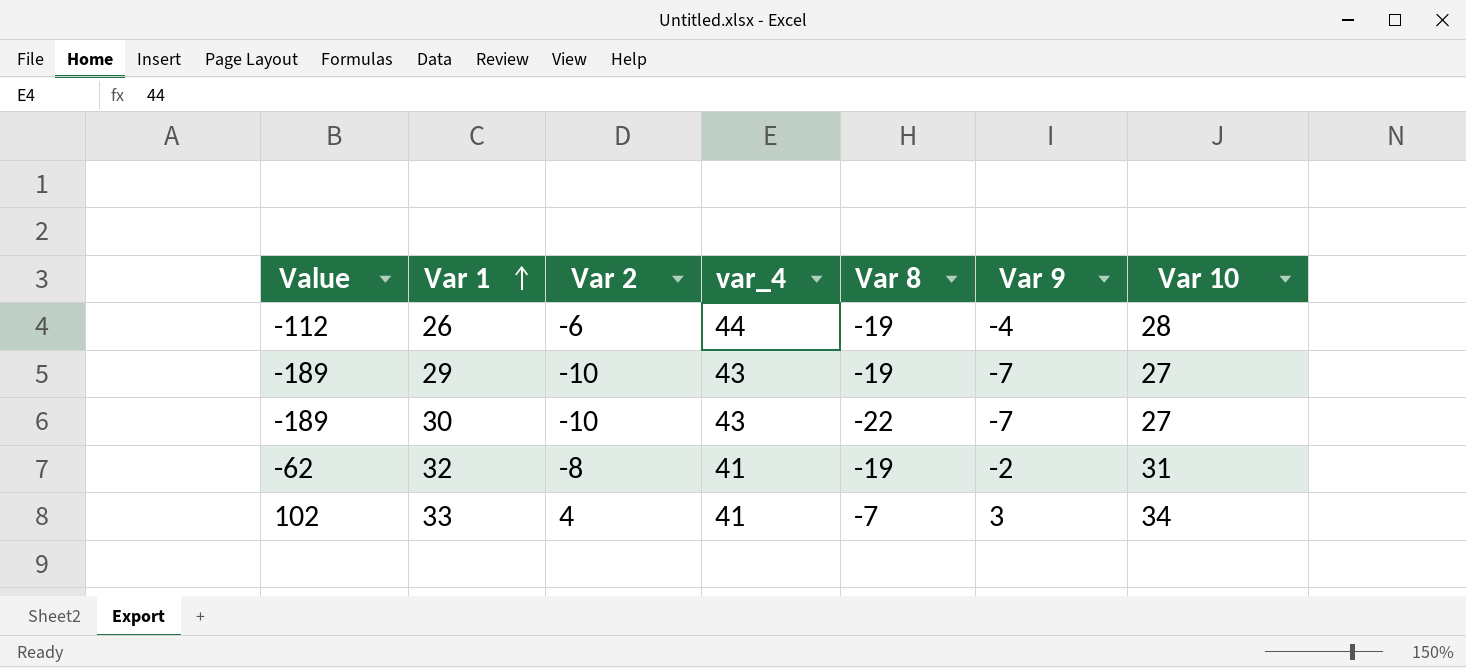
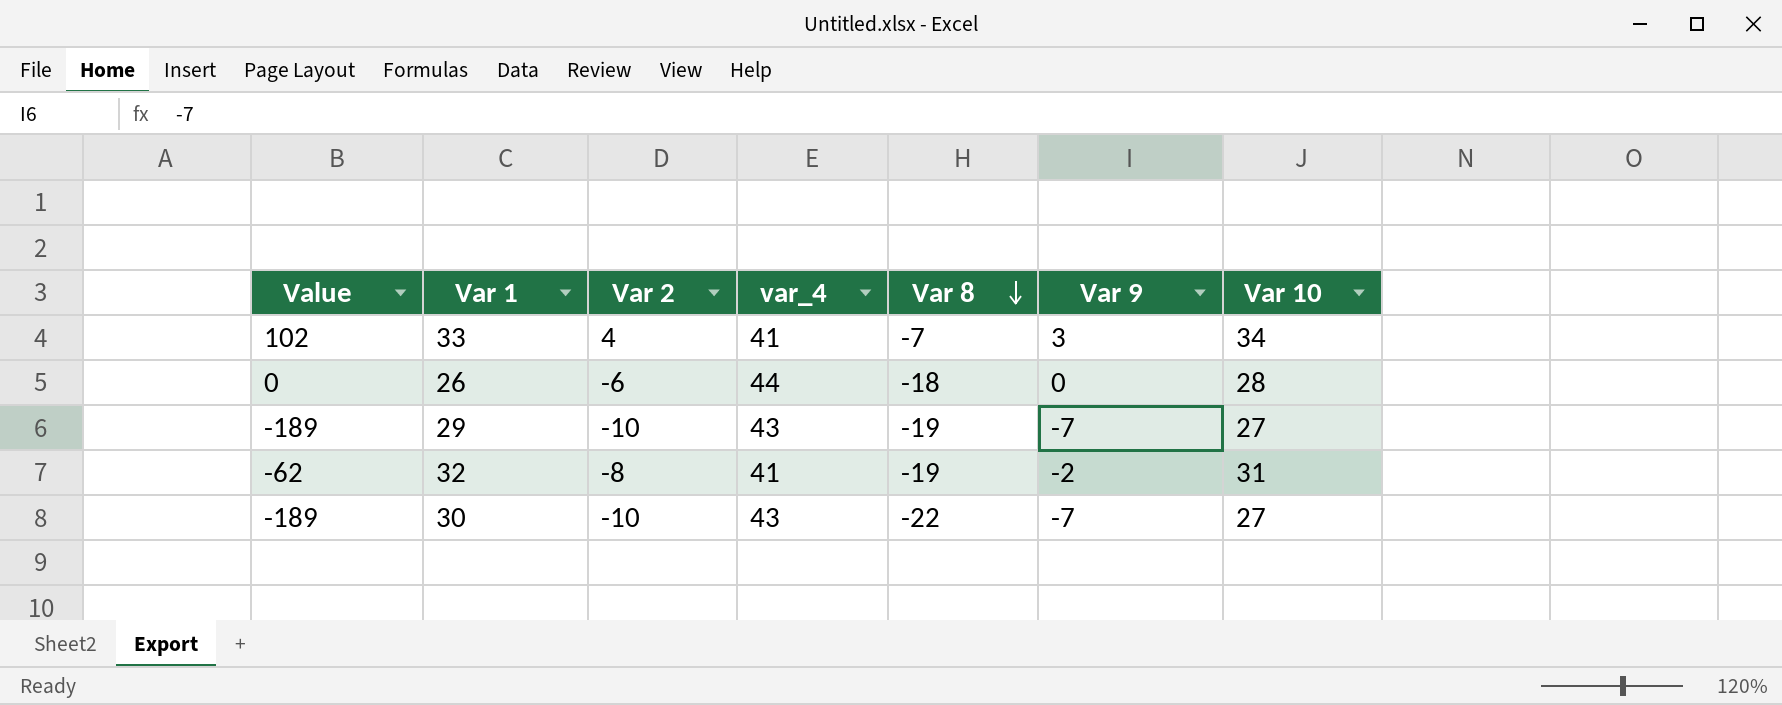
row order: Var 1 ascending -> Var 8 descending
26 | Value: -112 -> 0
26 | Var 8: -19 -> -18
26 | Var 9: -4 -> 0

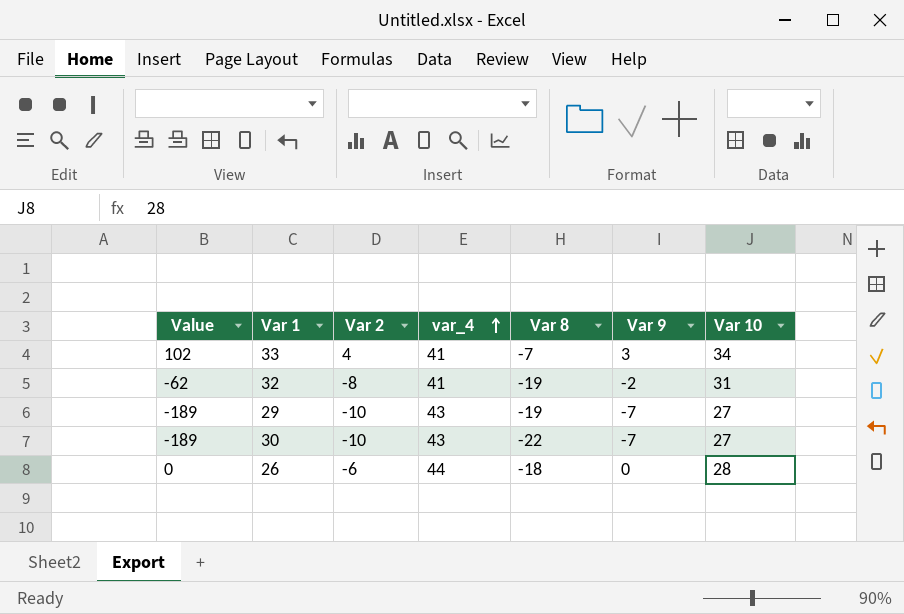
row order: Var 8 descending -> var_4 ascending

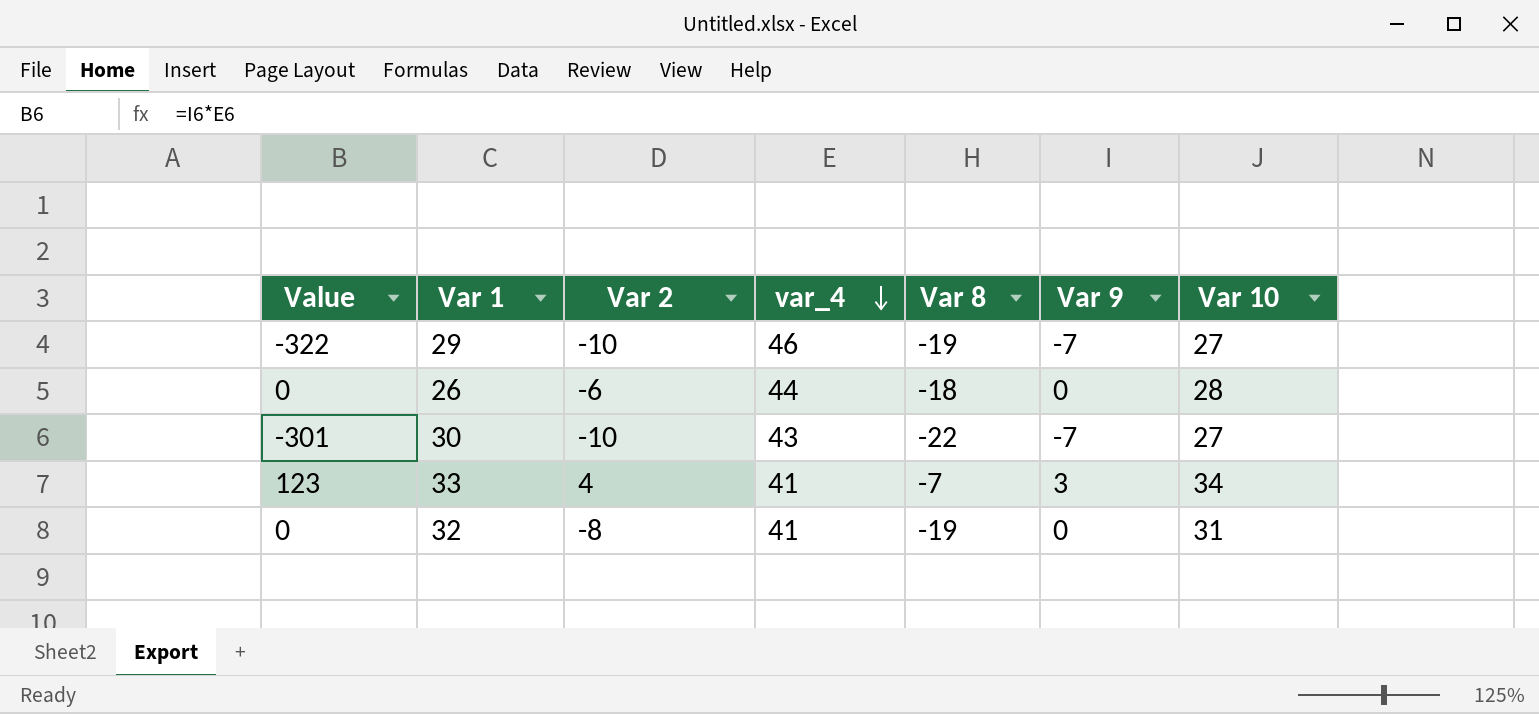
row order: var_4 ascending -> var_4 descending
column Value | formula: [Var 9] * [Var 10] -> [var_4] * [Var 9]
29 | var_4: 43 -> 46
32 | Var 9: -2 -> 0

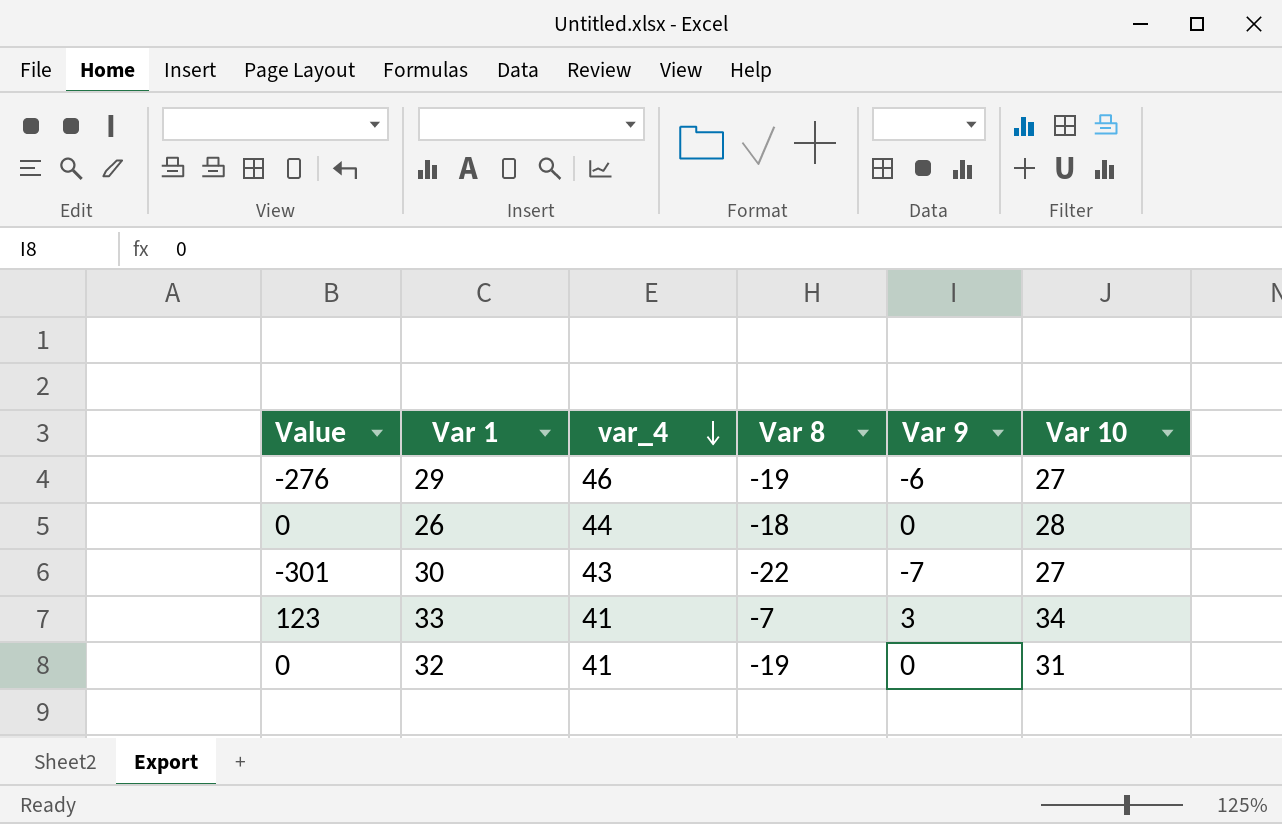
column Var 2 | position: 3 -> none
29 | Value: -322 -> -276
29 | Var 9: -7 -> -6

